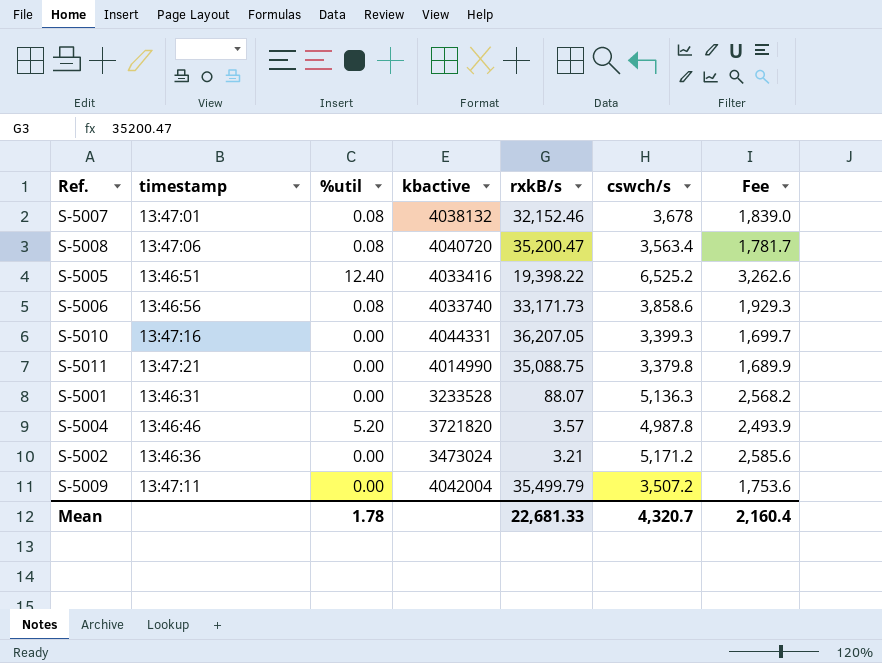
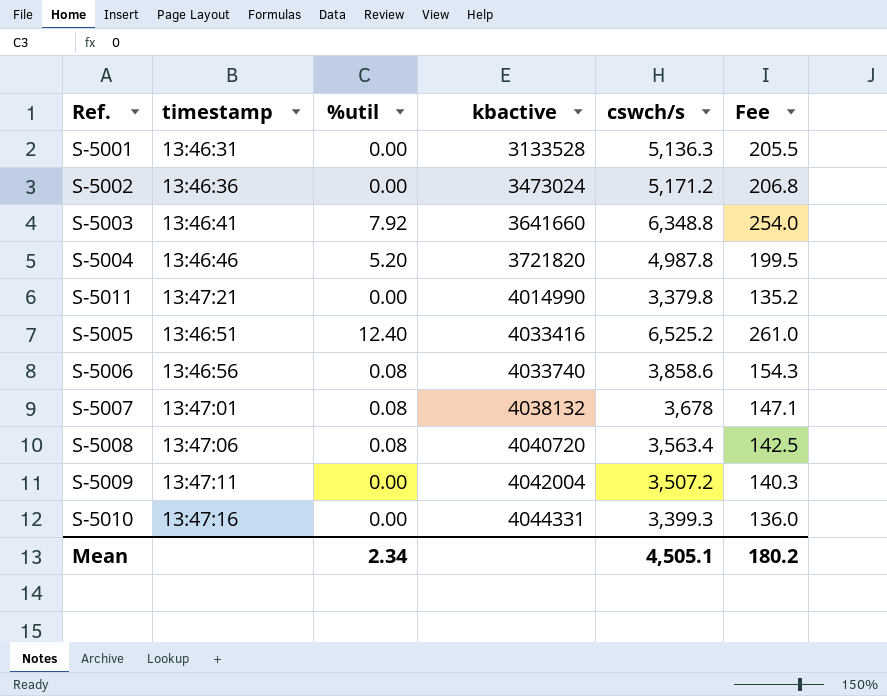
row order: none -> kbactive ascending
column rxkB/s | position: 5 -> none
column Fee | formula: [cswch/s] * 0.5 -> [cswch/s] * 0.04
S-5001 | kbactive: 3233528 -> 3133528
row S-5003: none -> 13:46:41 | 7.92 | 3641660 | 6,348.8 | 254.0
Mean | %util: 1.78 -> 2.34
Mean | cswch/s: 4,320.7 -> 4,505.1
Mean | Fee: 2,160.4 -> 180.2

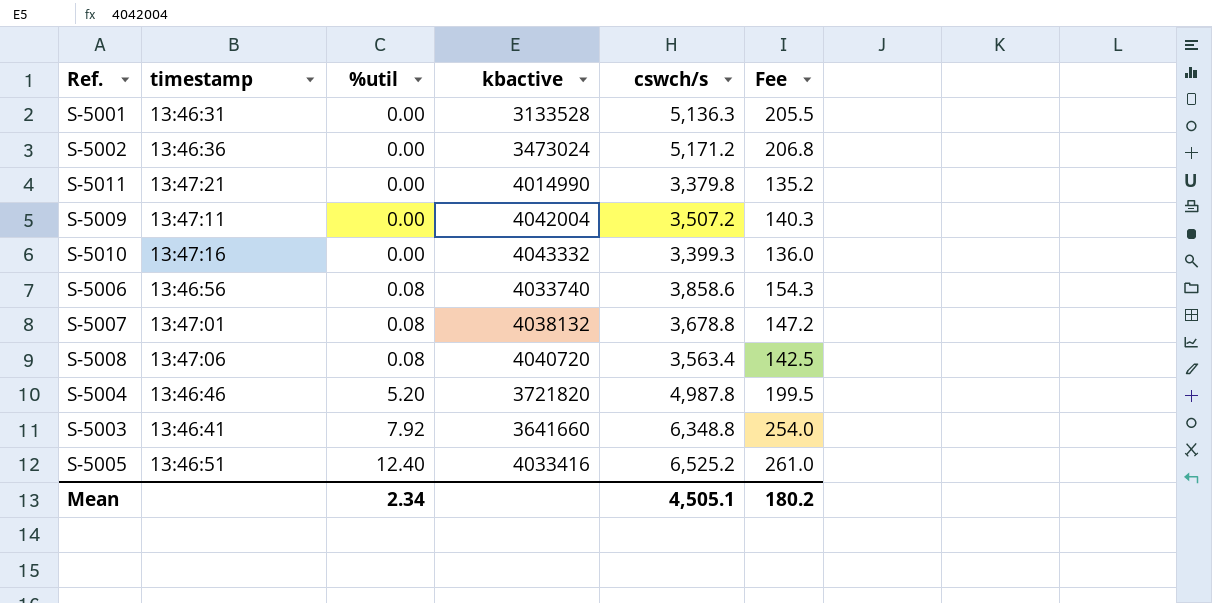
row order: kbactive ascending -> %util ascending
S-5010 | kbactive: 4044331 -> 4043332
S-5007 | cswch/s: 3,678 -> 3,678.8
S-5007 | Fee: 147.1 -> 147.2

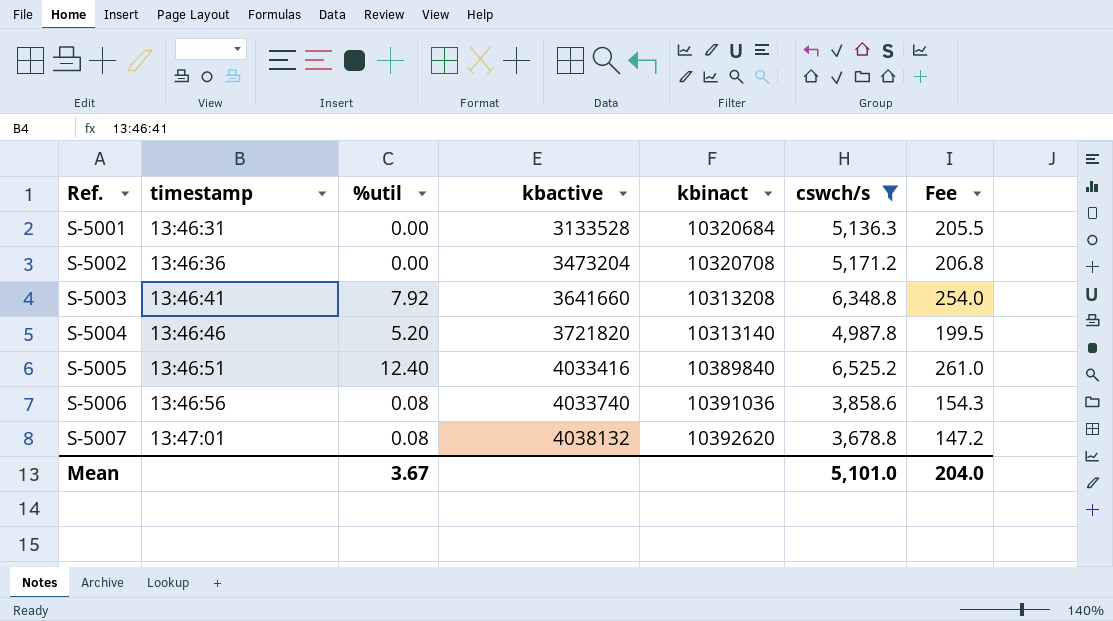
filter: none -> cswch/s >= 3,678.8
row order: %util ascending -> Ref. ascending
column kbinact | position: none -> 5
S-5002 | kbactive: 3473024 -> 3473204
Mean | %util: 2.34 -> 3.67
Mean | cswch/s: 4,505.1 -> 5,101.0
Mean | Fee: 180.2 -> 204.0

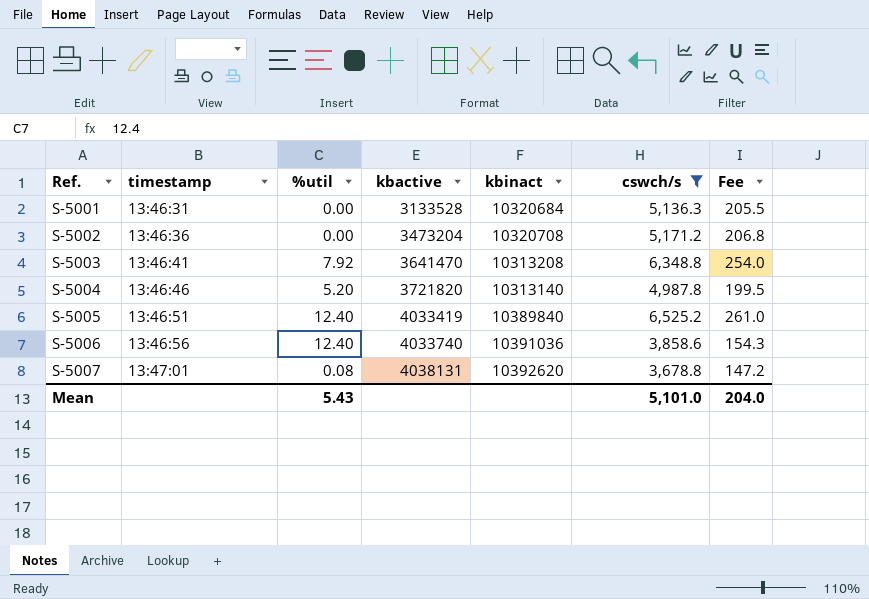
S-5003 | kbactive: 3641660 -> 3641470
S-5005 | kbactive: 4033416 -> 4033419
S-5006 | %util: 0.08 -> 12.40
S-5007 | kbactive: 4038132 -> 4038131
Mean | %util: 3.67 -> 5.43

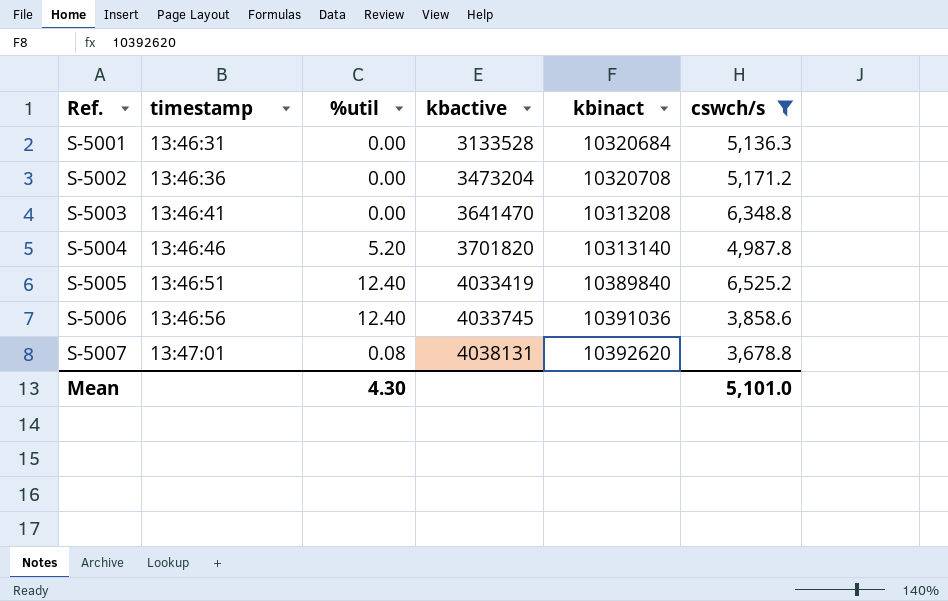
column Fee | formula: [cswch/s] * 0.04 -> none
S-5003 | %util: 7.92 -> 0.00
S-5004 | kbactive: 3721820 -> 3701820
S-5006 | kbactive: 4033740 -> 4033745
Mean | %util: 5.43 -> 4.30

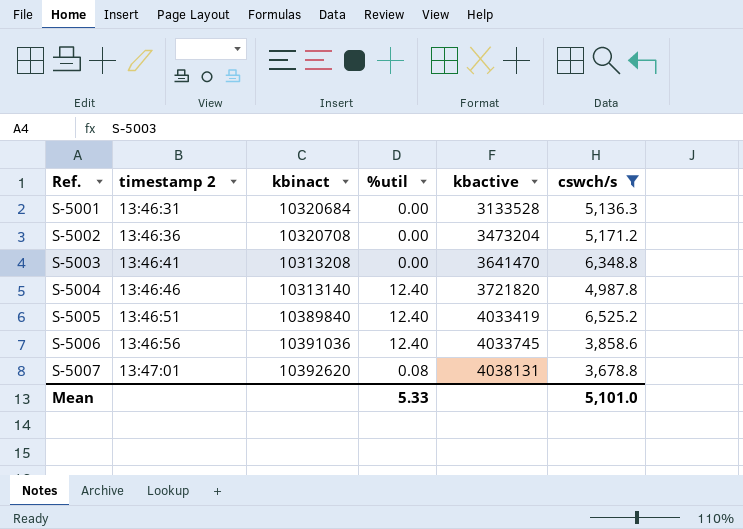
column name: timestamp -> timestamp 2
column kbinact | position: 5 -> 3
S-5004 | %util: 5.20 -> 12.40
S-5004 | kbactive: 3701820 -> 3721820
Mean | %util: 4.30 -> 5.33

